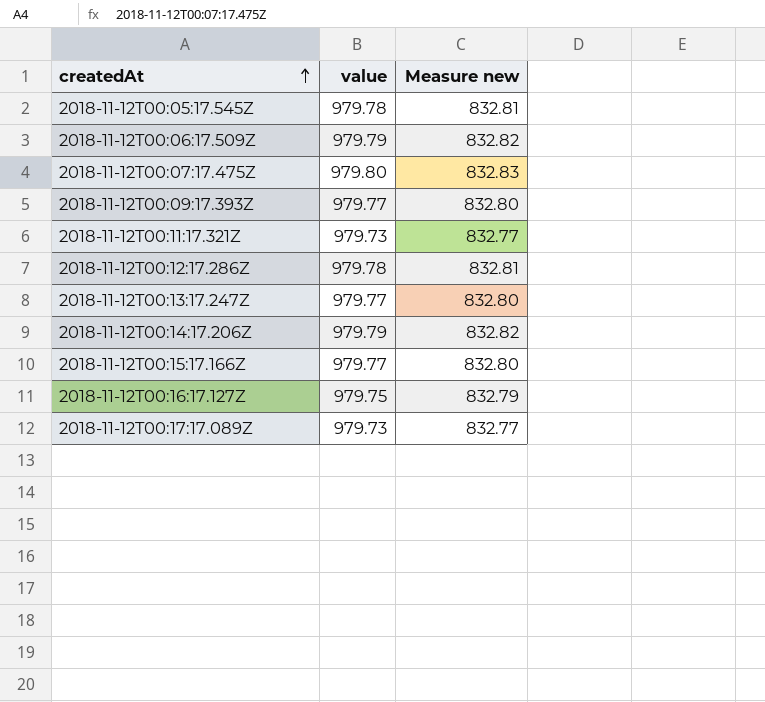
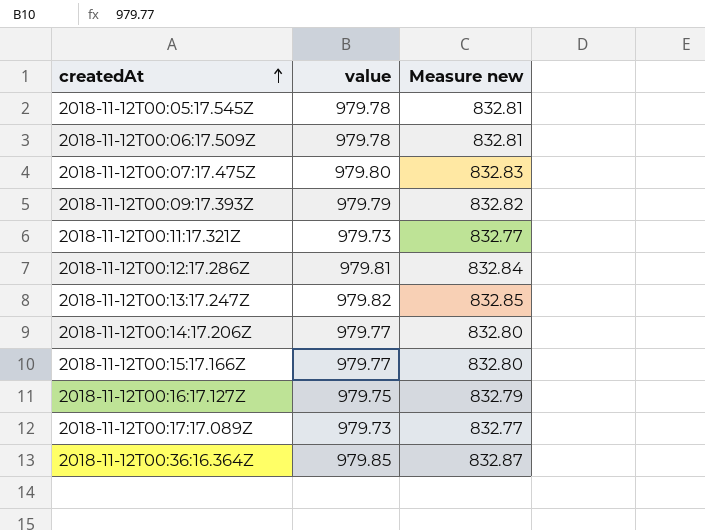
2018-11-12T00:06:17.509Z | value: 979.79 -> 979.78
2018-11-12T00:06:17.509Z | Measure new: 832.82 -> 832.81
2018-11-12T00:09:17.393Z | value: 979.77 -> 979.79
2018-11-12T00:09:17.393Z | Measure new: 832.80 -> 832.82
2018-11-12T00:12:17.286Z | value: 979.78 -> 979.81
2018-11-12T00:12:17.286Z | Measure new: 832.81 -> 832.84
2018-11-12T00:13:17.247Z | value: 979.77 -> 979.82
2018-11-12T00:13:17.247Z | Measure new: 832.80 -> 832.85
2018-11-12T00:14:17.206Z | value: 979.79 -> 979.77
2018-11-12T00:14:17.206Z | Measure new: 832.82 -> 832.80
row 2018-11-12T00:36:16.364Z: none -> 979.85 | 832.87

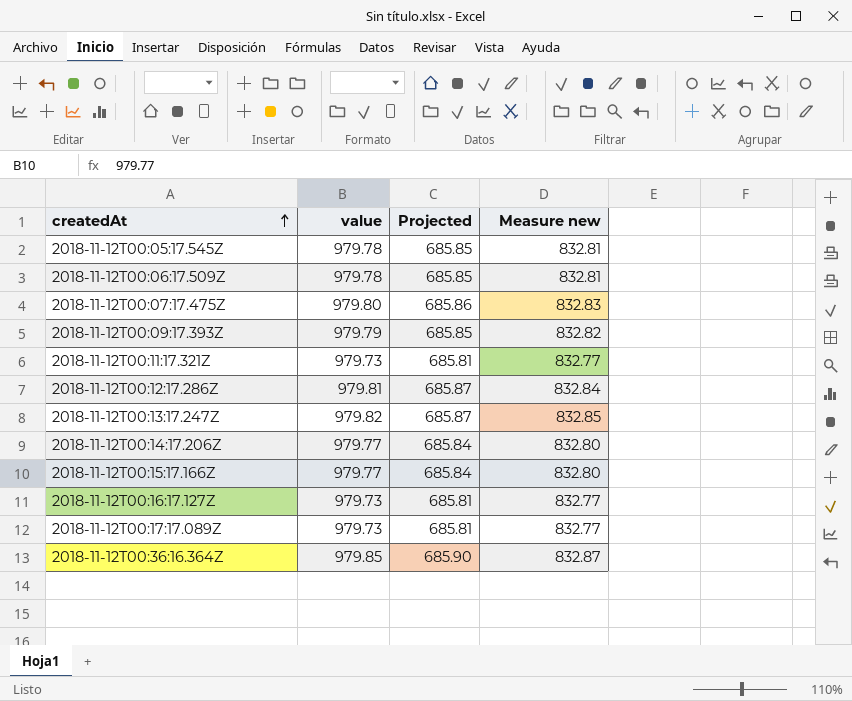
column Projected | formula: none -> [value] * 0.7
2018-11-12T00:16:17.127Z | value: 979.75 -> 979.73
2018-11-12T00:16:17.127Z | Measure new: 832.79 -> 832.77

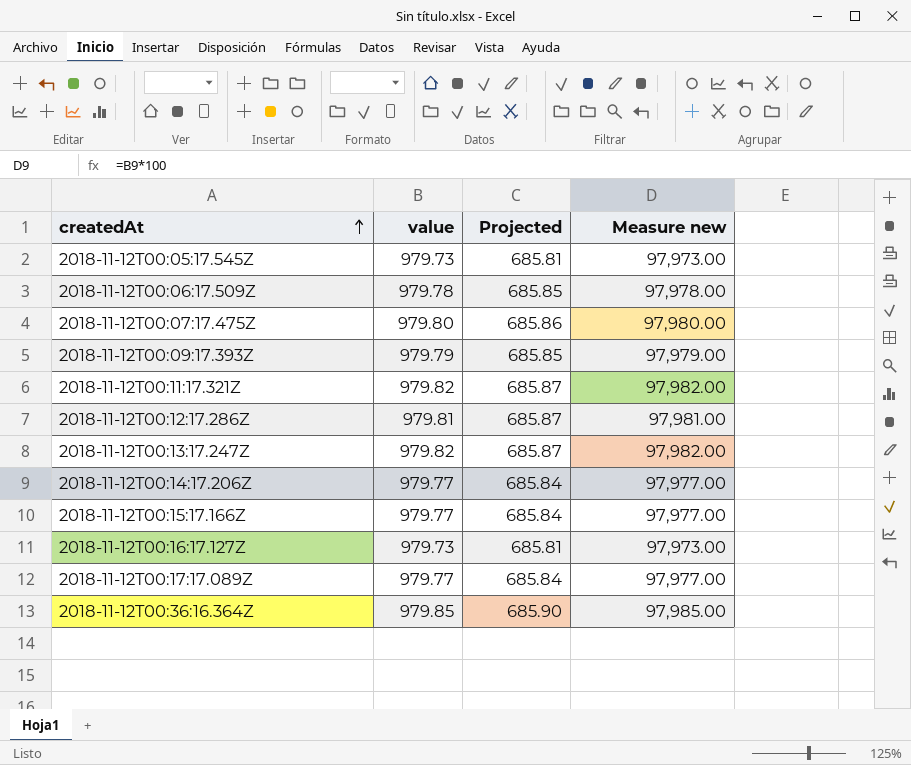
column Measure new | formula: [value] * 0.85 -> [value] * 100
2018-11-12T00:05:17.545Z | value: 979.78 -> 979.73
2018-11-12T00:05:17.545Z | Projected: 685.85 -> 685.81
2018-11-12T00:11:17.321Z | value: 979.73 -> 979.82
2018-11-12T00:11:17.321Z | Projected: 685.81 -> 685.87
2018-11-12T00:17:17.089Z | value: 979.73 -> 979.77
2018-11-12T00:17:17.089Z | Projected: 685.81 -> 685.84

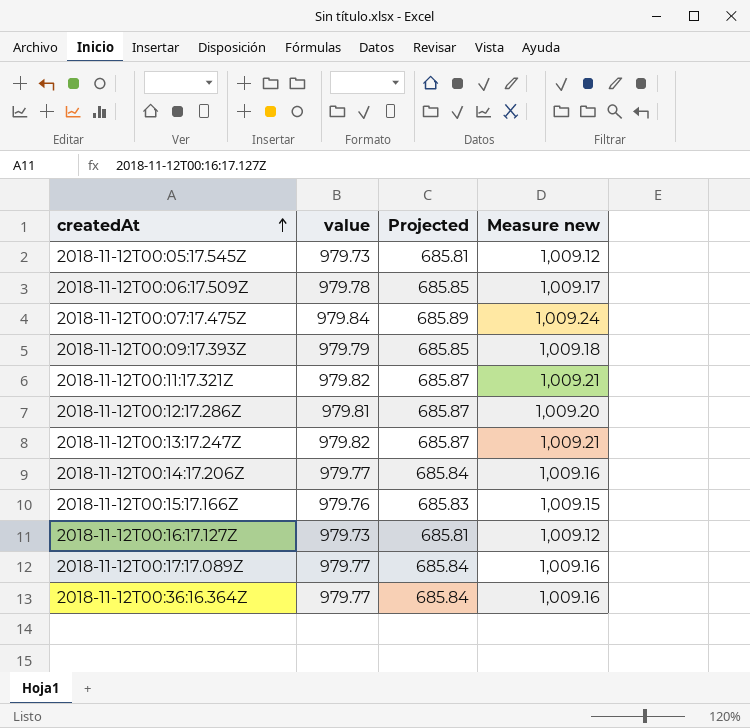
column Measure new | formula: [value] * 100 -> [value] * 1.03
2018-11-12T00:07:17.475Z | value: 979.80 -> 979.84
2018-11-12T00:07:17.475Z | Projected: 685.86 -> 685.89
2018-11-12T00:15:17.166Z | value: 979.77 -> 979.76
2018-11-12T00:15:17.166Z | Projected: 685.84 -> 685.83
2018-11-12T00:36:16.364Z | value: 979.85 -> 979.77
2018-11-12T00:36:16.364Z | Projected: 685.90 -> 685.84

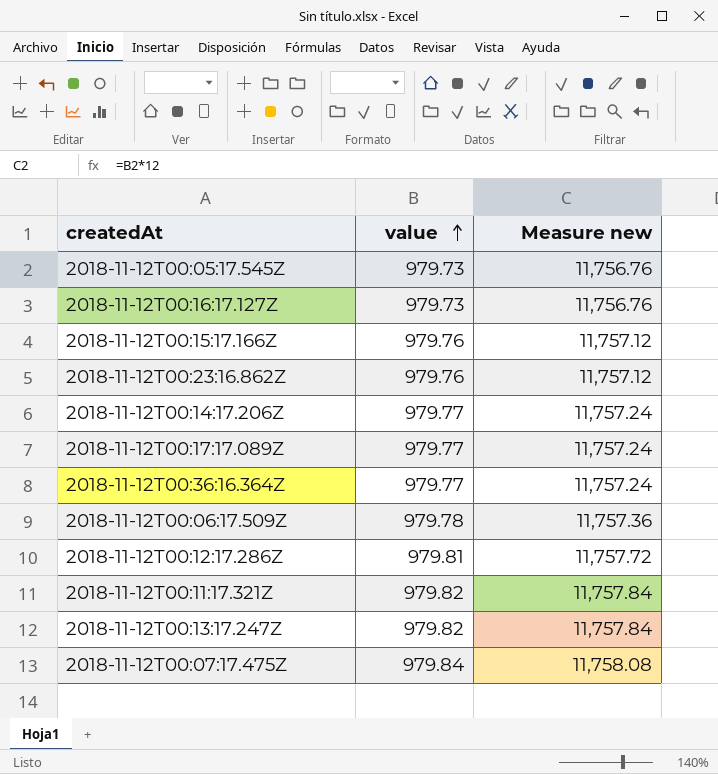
row order: createdAt ascending -> value ascending
column Projected | formula: [value] * 0.7 -> none
column Measure new | formula: [value] * 1.03 -> [value] * 12
row 2018-11-12T00:09:17.393Z: 979.79 | 685.85 | 1,009.18 -> none
row 2018-11-12T00:23:16.862Z: none -> 979.76 | 11,757.12

